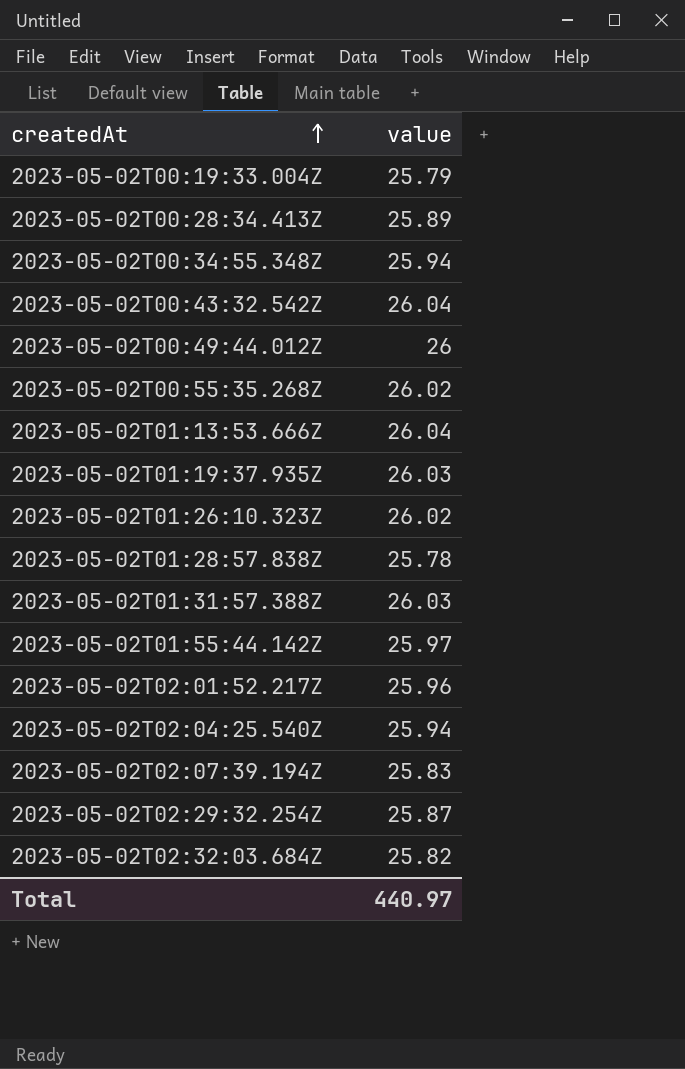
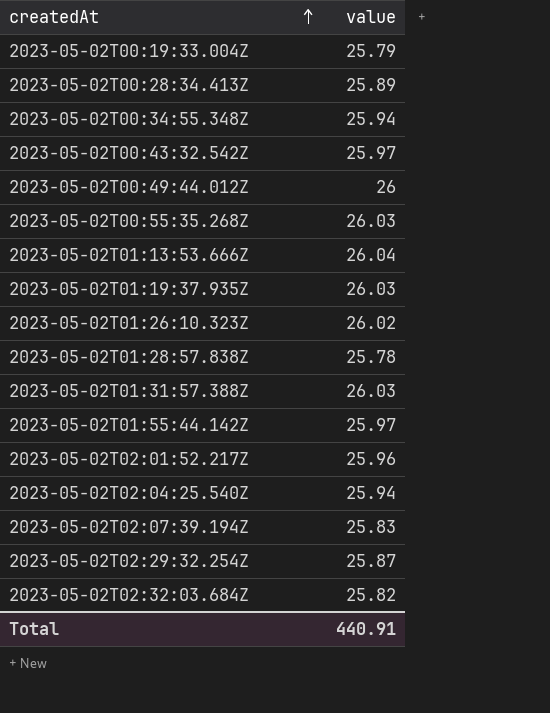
2023-05-02T00:43:32.542Z | value: 26.04 -> 25.97
2023-05-02T00:55:35.268Z | value: 26.02 -> 26.03
Total | value: 440.97 -> 440.91

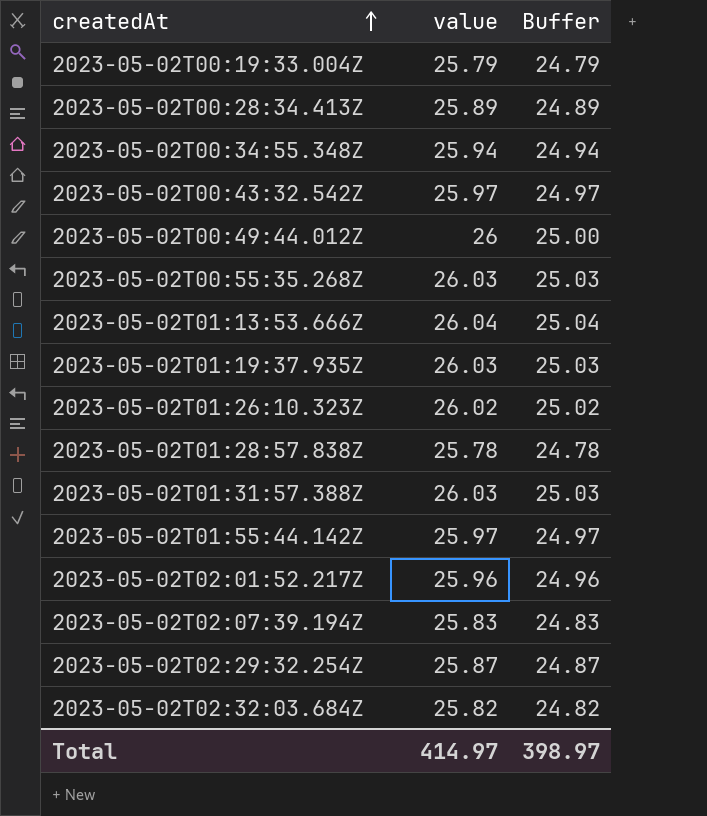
column Buffer | formula: none -> [value] - 1
row 2023-05-02T02:04:25.540Z: 25.94 -> none
Total | value: 440.91 -> 414.97

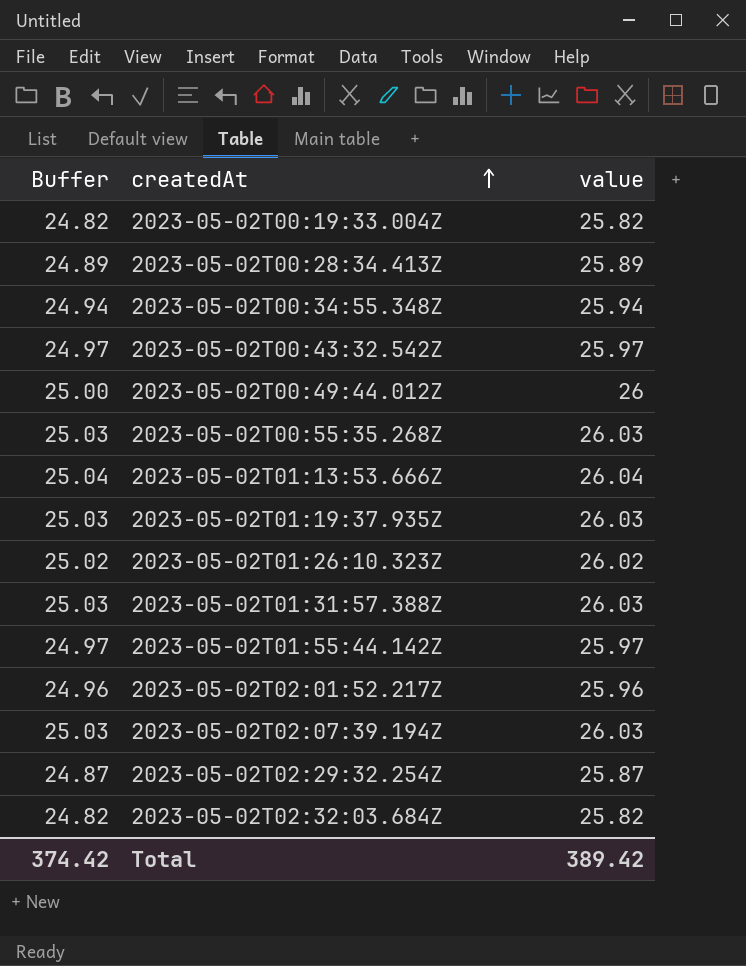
column Buffer | position: 3 -> 1
row 2023-05-02T01:28:57.838Z: 25.78 | 24.78 -> none
2023-05-02T00:19:33.004Z | Buffer: 24.79 -> 24.82
2023-05-02T00:19:33.004Z | value: 25.79 -> 25.82
2023-05-02T02:07:39.194Z | Buffer: 24.83 -> 25.03
2023-05-02T02:07:39.194Z | value: 25.83 -> 26.03
Total | Buffer: 398.97 -> 374.42
Total | value: 414.97 -> 389.42

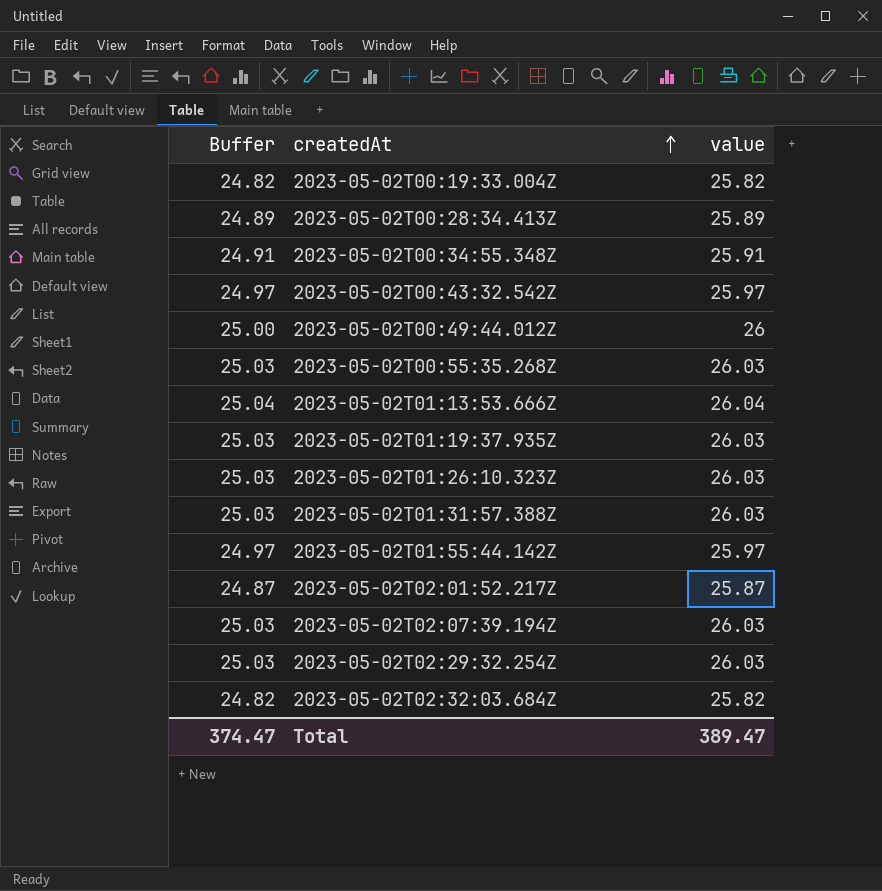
2023-05-02T00:34:55.348Z | Buffer: 24.94 -> 24.91
2023-05-02T00:34:55.348Z | value: 25.94 -> 25.91
2023-05-02T01:26:10.323Z | Buffer: 25.02 -> 25.03
2023-05-02T01:26:10.323Z | value: 26.02 -> 26.03
2023-05-02T02:01:52.217Z | Buffer: 24.96 -> 24.87
2023-05-02T02:01:52.217Z | value: 25.96 -> 25.87
2023-05-02T02:29:32.254Z | Buffer: 24.87 -> 25.03
2023-05-02T02:29:32.254Z | value: 25.87 -> 26.03
Total | Buffer: 374.42 -> 374.47
Total | value: 389.42 -> 389.47

